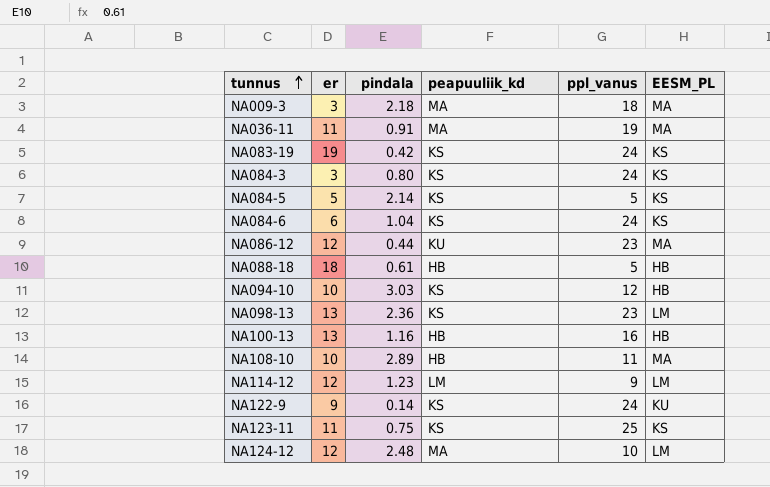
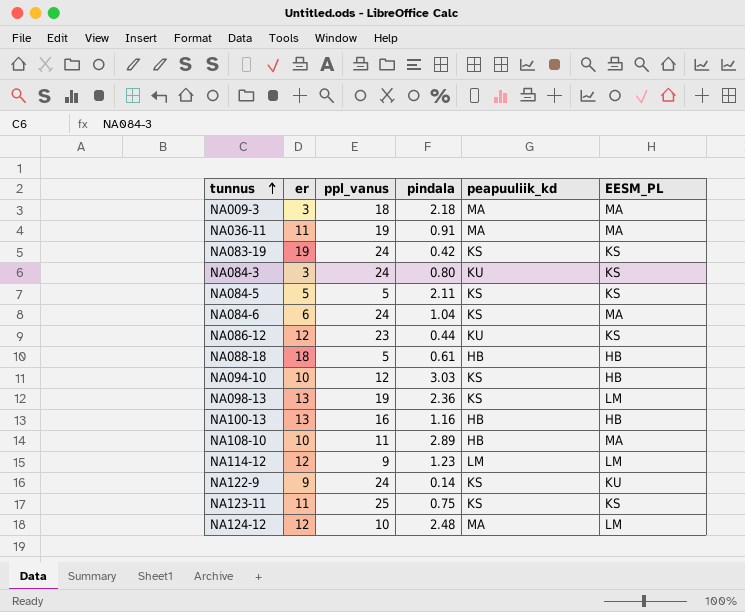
column ppl_vanus | position: 5 -> 3
NA084-3 | peapuuliik_kd: KS -> KU
NA084-5 | pindala: 2.14 -> 2.11
NA084-6 | EESM_PL: KS -> MA
NA086-12 | EESM_PL: MA -> KS
NA098-13 | ppl_vanus: 23 -> 19

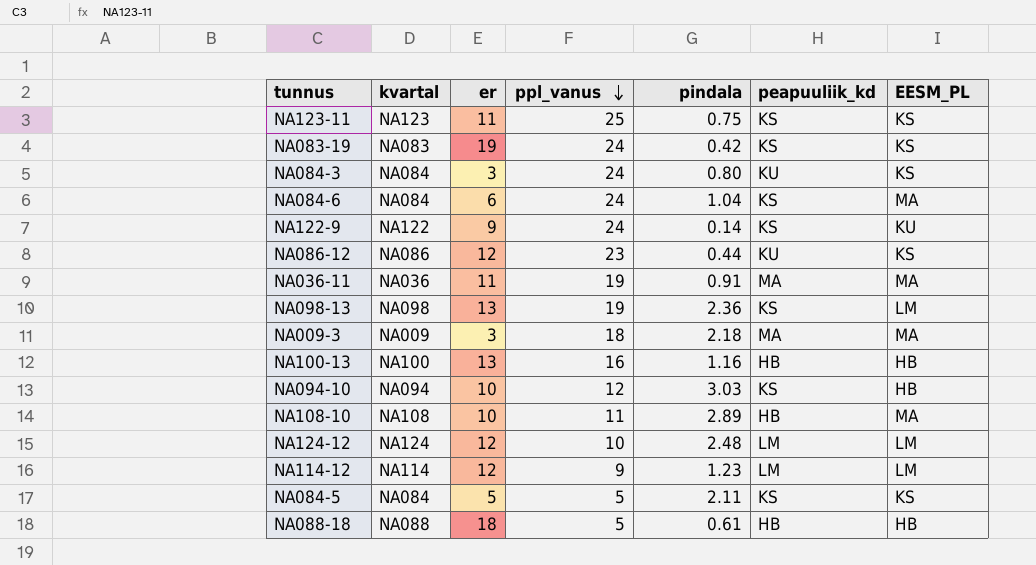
row order: tunnus ascending -> ppl_vanus descending
column kvartal | position: none -> 2
NA124-12 | peapuuliik_kd: MA -> LM

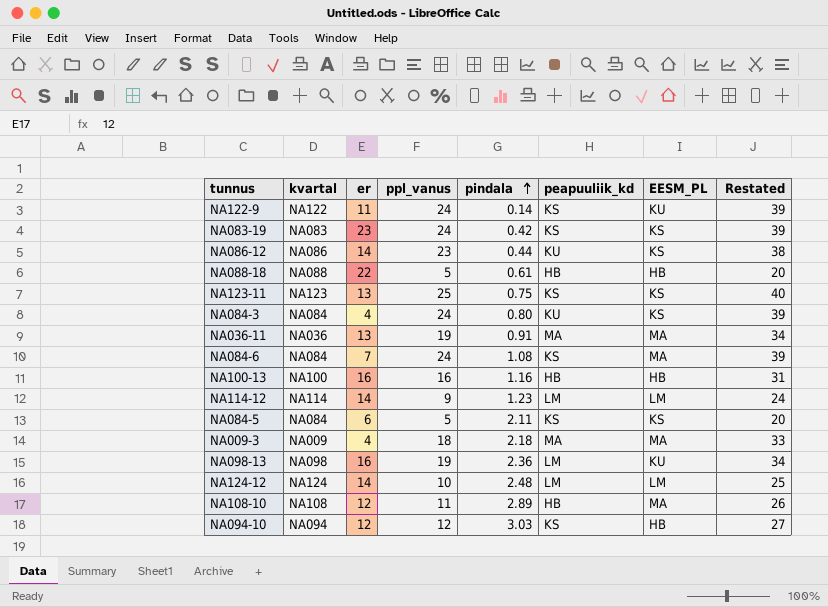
row order: ppl_vanus descending -> pindala ascending
column Restated | formula: none -> [ppl_vanus] + 15
NA122-9 | er: 9 -> 11
NA083-19 | er: 19 -> 23
NA086-12 | er: 12 -> 14
NA088-18 | er: 18 -> 22
NA123-11 | er: 11 -> 13
NA084-3 | er: 3 -> 4
NA036-11 | er: 11 -> 13
NA084-6 | er: 6 -> 7
NA084-6 | pindala: 1.04 -> 1.08
NA100-13 | er: 13 -> 16
NA114-12 | er: 12 -> 14
NA084-5 | er: 5 -> 6
NA009-3 | er: 3 -> 4
NA098-13 | er: 13 -> 16
NA098-13 | peapuuliik_kd: KS -> LM
NA098-13 | EESM_PL: LM -> KU
NA124-12 | er: 12 -> 14
NA108-10 | er: 10 -> 12
NA094-10 | er: 10 -> 12

